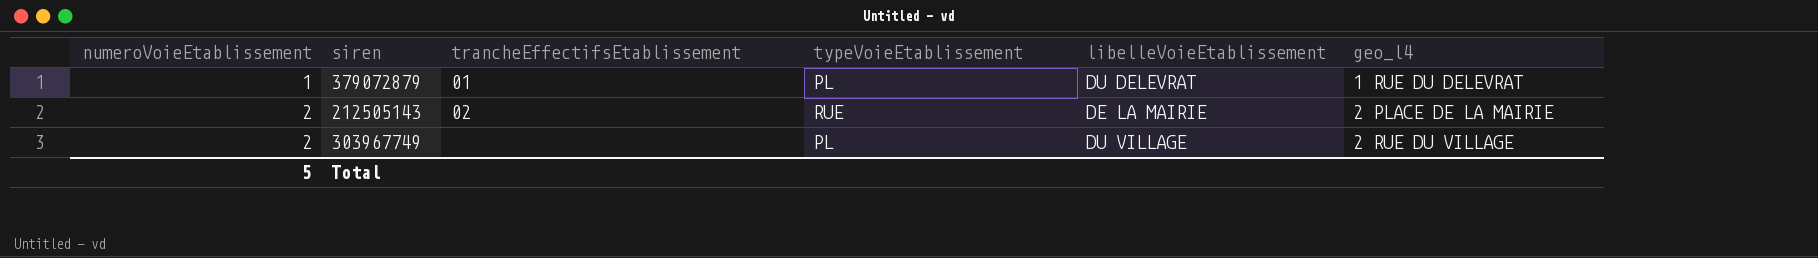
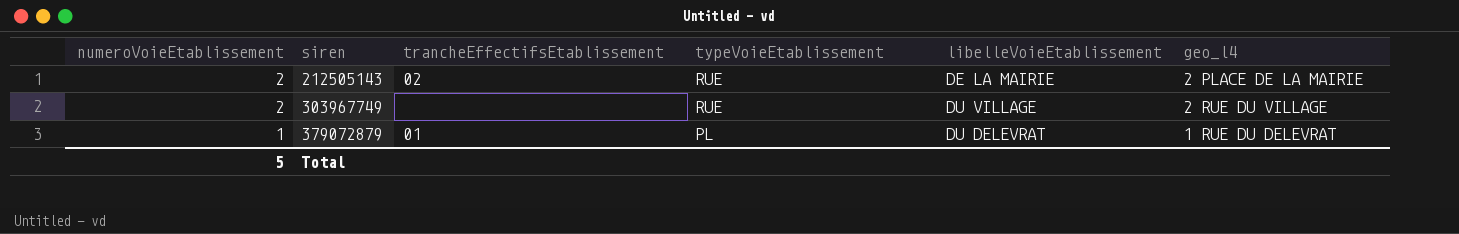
row order: numeroVoieEtablissement ascending -> numeroVoieEtablissement descending
303967749 | typeVoieEtablissement: PL -> RUE

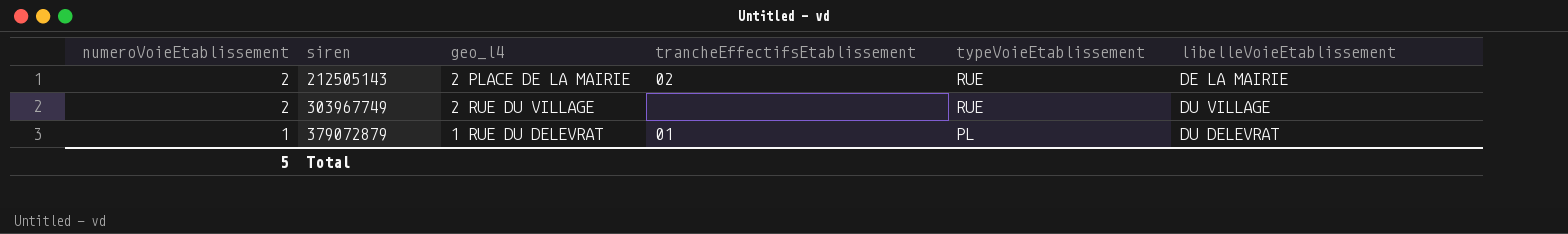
column geo_l4 | position: 6 -> 3

